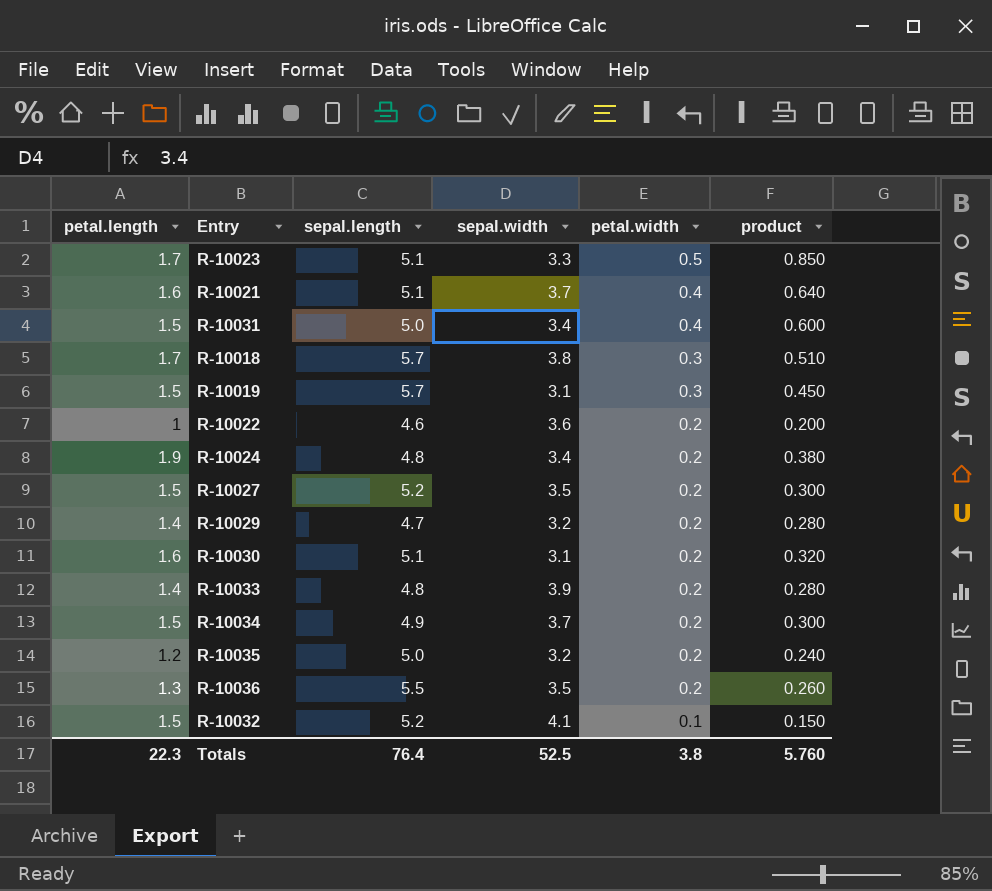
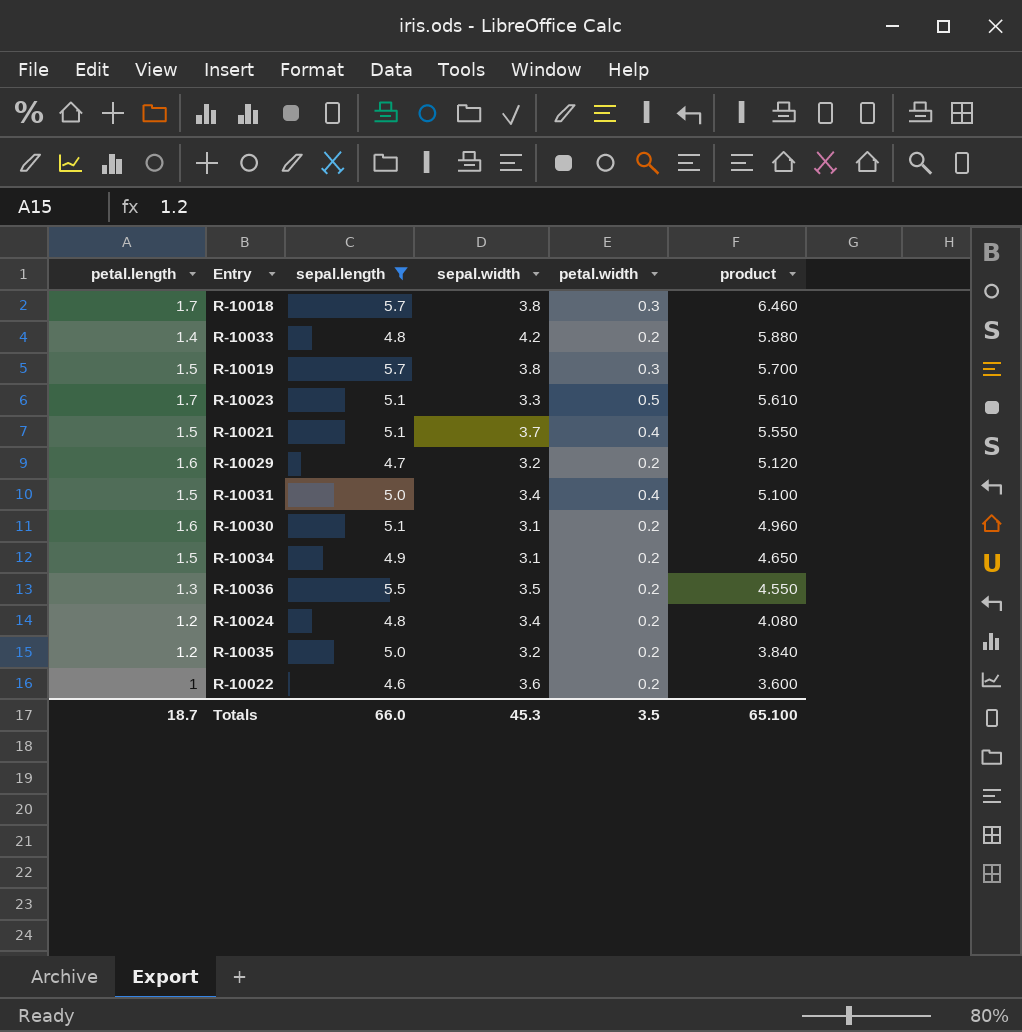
filter: none -> sepal.length != 5.2
row order: petal.width descending -> product descending
column product | formula: [petal.length] * [petal.width] -> [petal.length] * [sepal.width]
R-10033 | sepal.width: 3.9 -> 4.2
R-10019 | sepal.width: 3.1 -> 3.8
R-10021 | petal.length: 1.6 -> 1.5
R-10029 | petal.length: 1.4 -> 1.6
R-10034 | sepal.width: 3.7 -> 3.1
R-10024 | petal.length: 1.9 -> 1.2
Totals | petal.length: 22.3 -> 18.7
Totals | sepal.length: 76.4 -> 66.0
Totals | sepal.width: 52.5 -> 45.3
Totals | petal.width: 3.8 -> 3.5
Totals | product: 5.760 -> 65.100

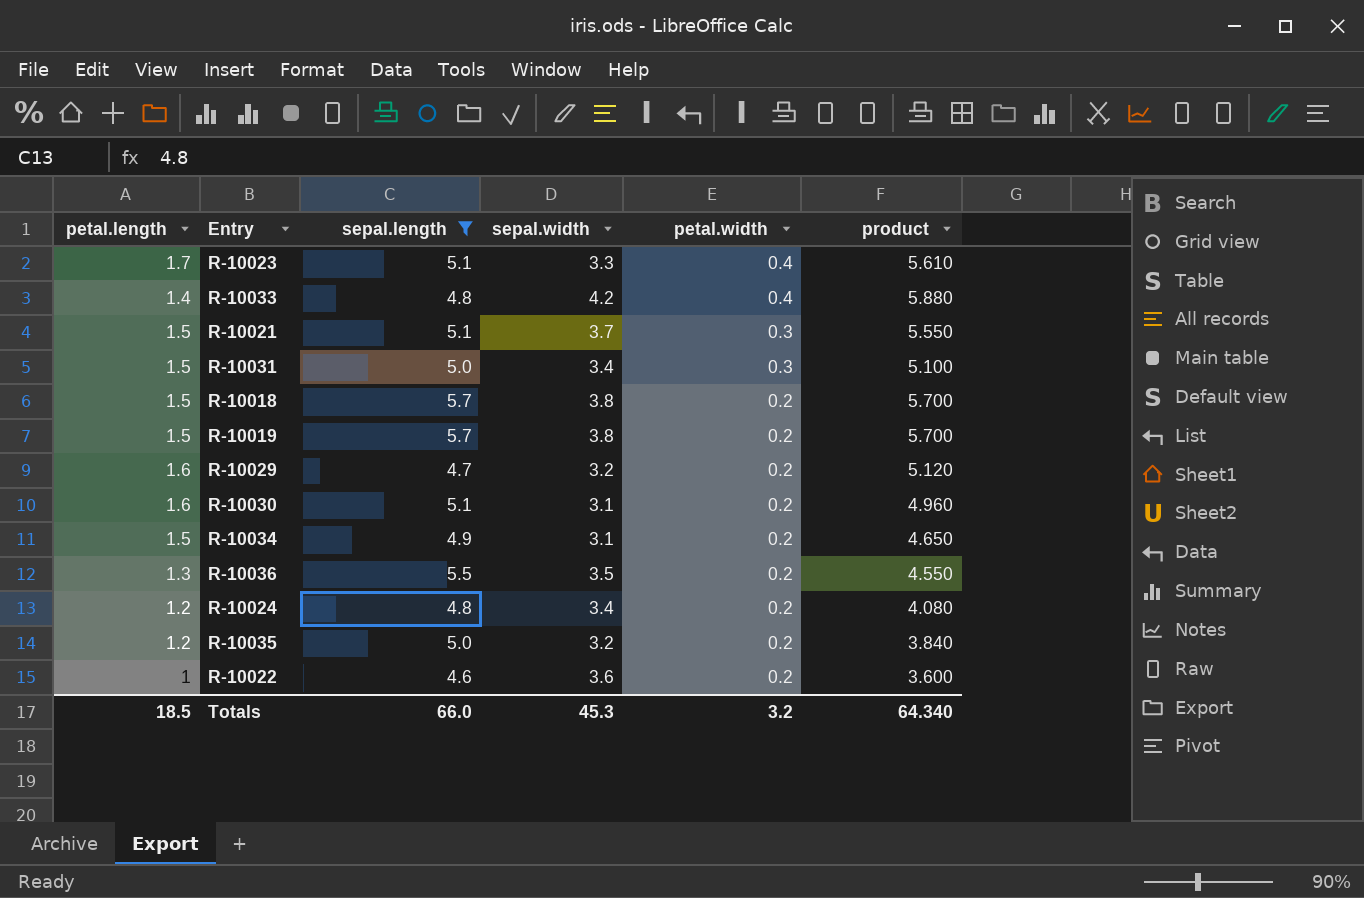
row order: product descending -> petal.width descending
R-10023 | petal.width: 0.5 -> 0.4
R-10033 | petal.width: 0.2 -> 0.4
R-10021 | petal.width: 0.4 -> 0.3
R-10031 | petal.width: 0.4 -> 0.3
R-10018 | petal.length: 1.7 -> 1.5
R-10018 | petal.width: 0.3 -> 0.2
R-10018 | product: 6.460 -> 5.700
R-10019 | petal.width: 0.3 -> 0.2
Totals | petal.length: 18.7 -> 18.5
Totals | petal.width: 3.5 -> 3.2
Totals | product: 65.100 -> 64.340

